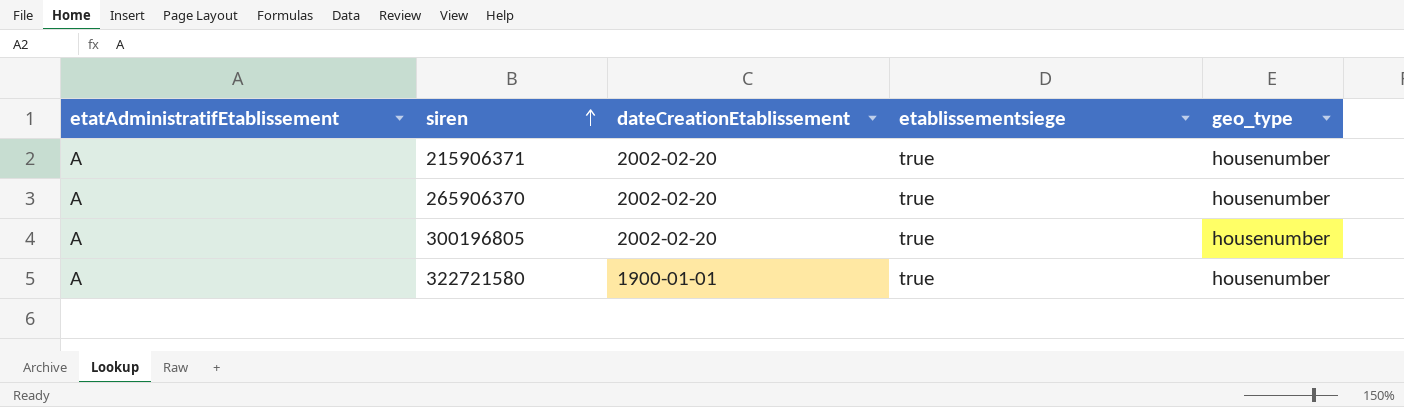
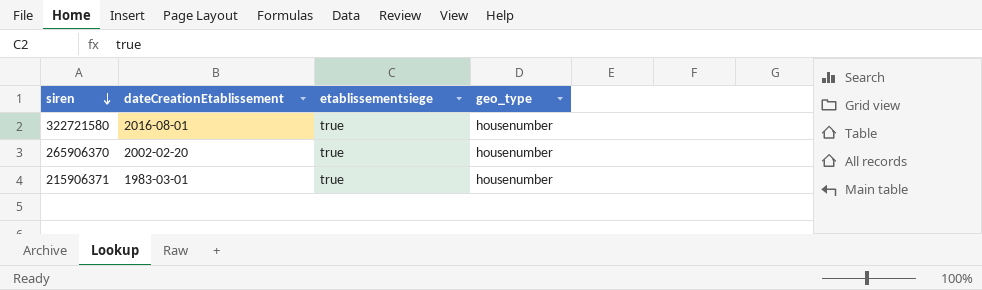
row order: siren ascending -> siren descending
column etatAdministratifEtablissement | position: 1 -> none
row 300196805: A | 2002-02-20 | true | housenumber -> none
322721580 | dateCreationEtablissement: 1900-01-01 -> 2016-08-01
215906371 | dateCreationEtablissement: 2002-02-20 -> 1983-03-01

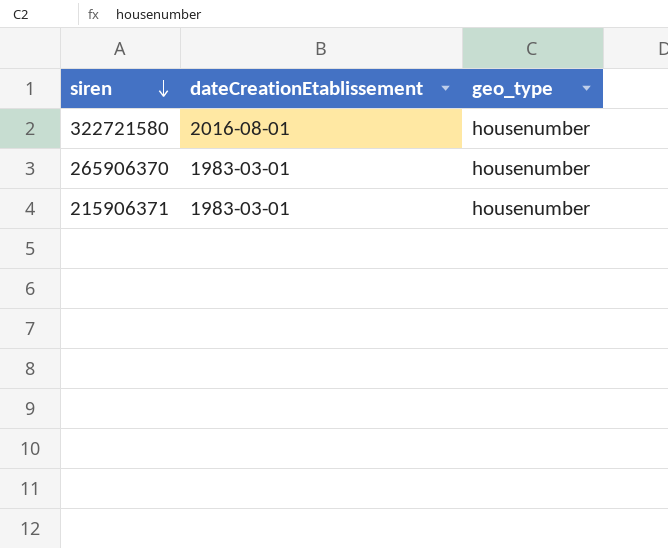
column etablissementsiege | position: 3 -> none
265906370 | dateCreationEtablissement: 2002-02-20 -> 1983-03-01

